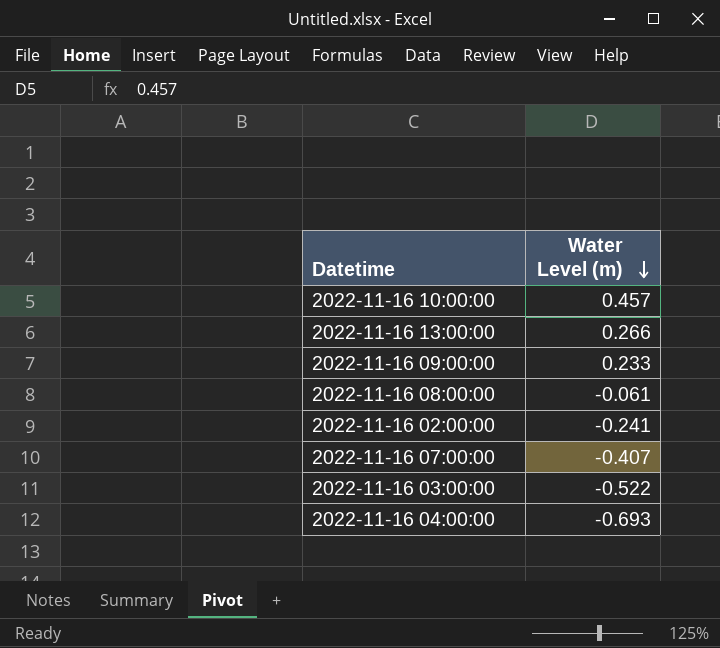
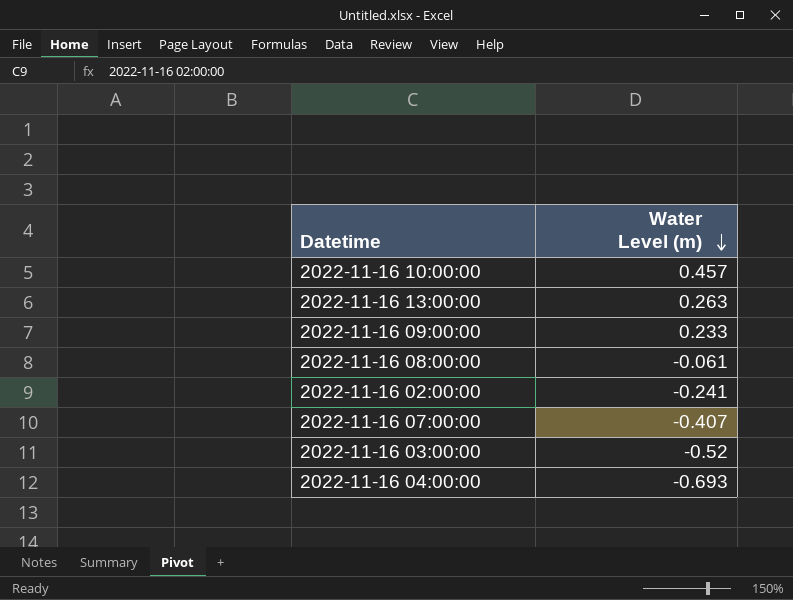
2022-11-16 13:00:00 | Water Level (m): 0.266 -> 0.263
2022-11-16 03:00:00 | Water Level (m): -0.522 -> -0.52

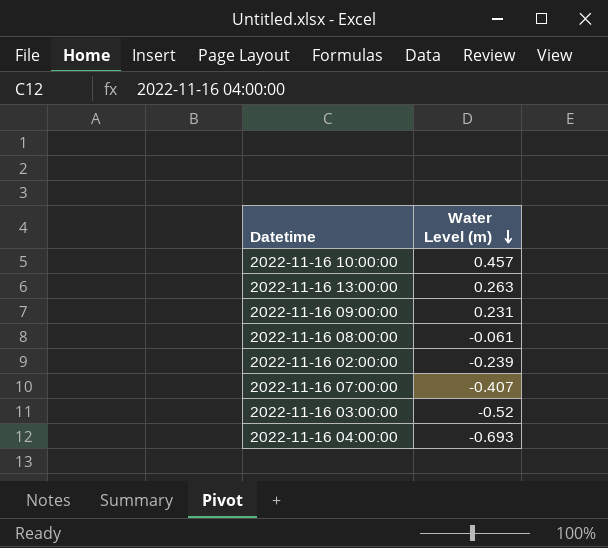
2022-11-16 09:00:00 | Water Level (m): 0.233 -> 0.231
2022-11-16 02:00:00 | Water Level (m): -0.241 -> -0.239

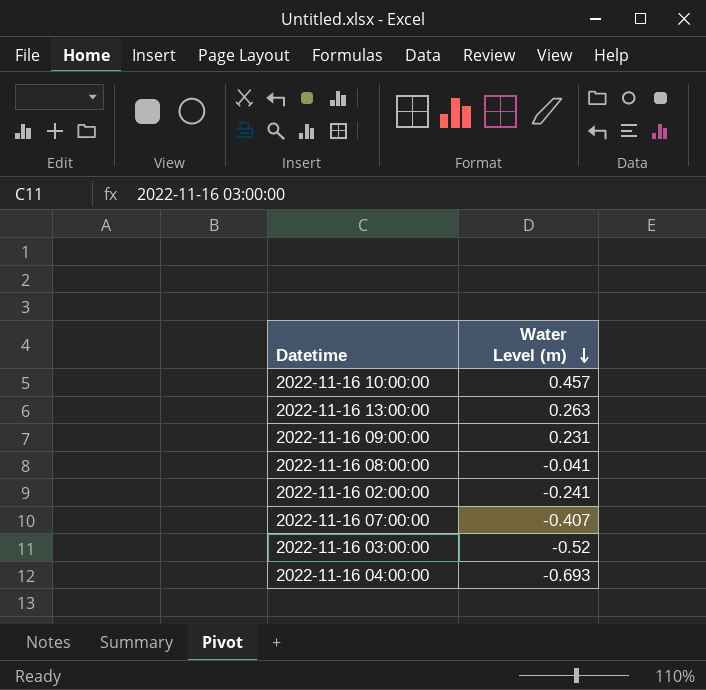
2022-11-16 08:00:00 | Water Level (m): -0.061 -> -0.041
2022-11-16 02:00:00 | Water Level (m): -0.239 -> -0.241

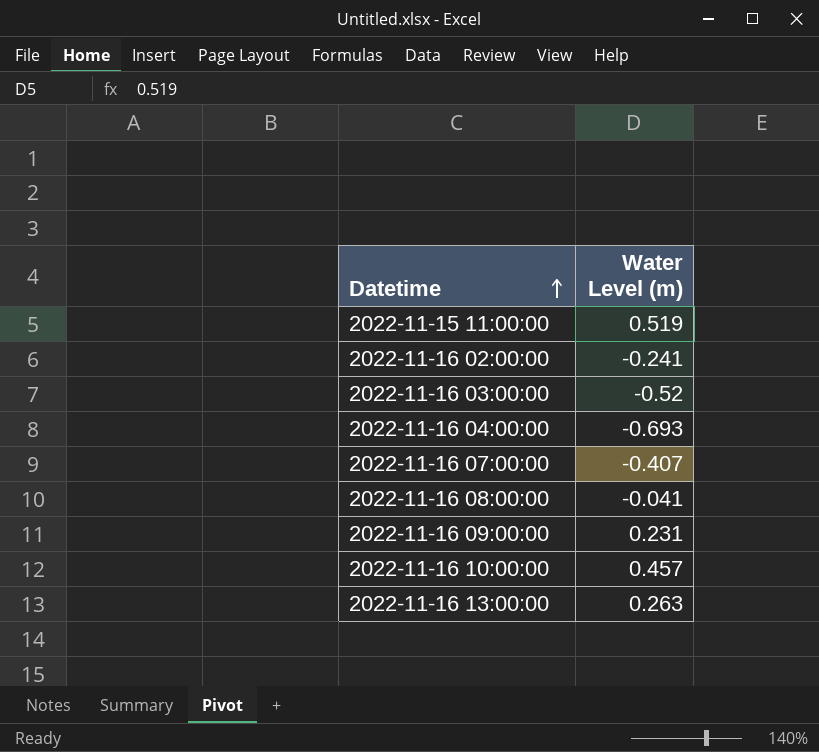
row order: Water Level (m) descending -> Datetime ascending
row 2022-11-15 11:00:00: none -> 0.519

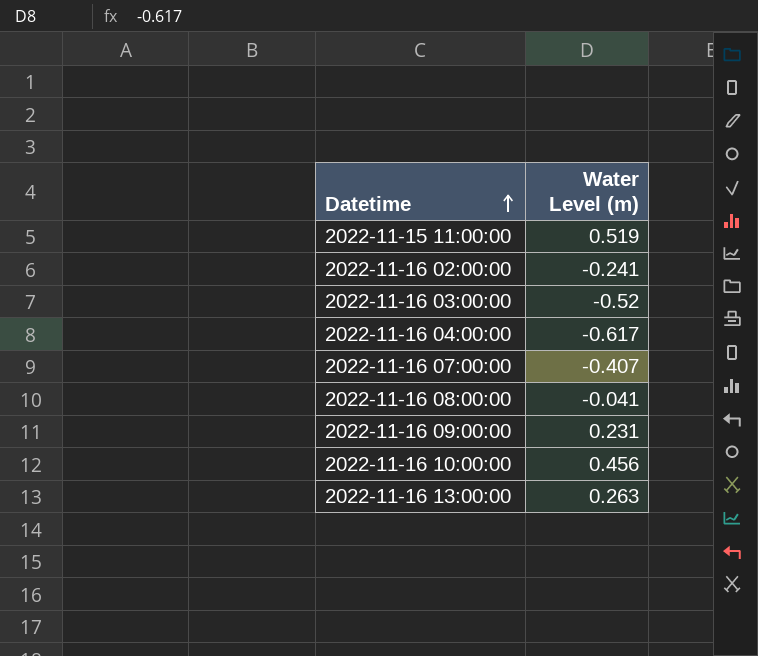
2022-11-16 04:00:00 | Water Level (m): -0.693 -> -0.617
2022-11-16 10:00:00 | Water Level (m): 0.457 -> 0.456

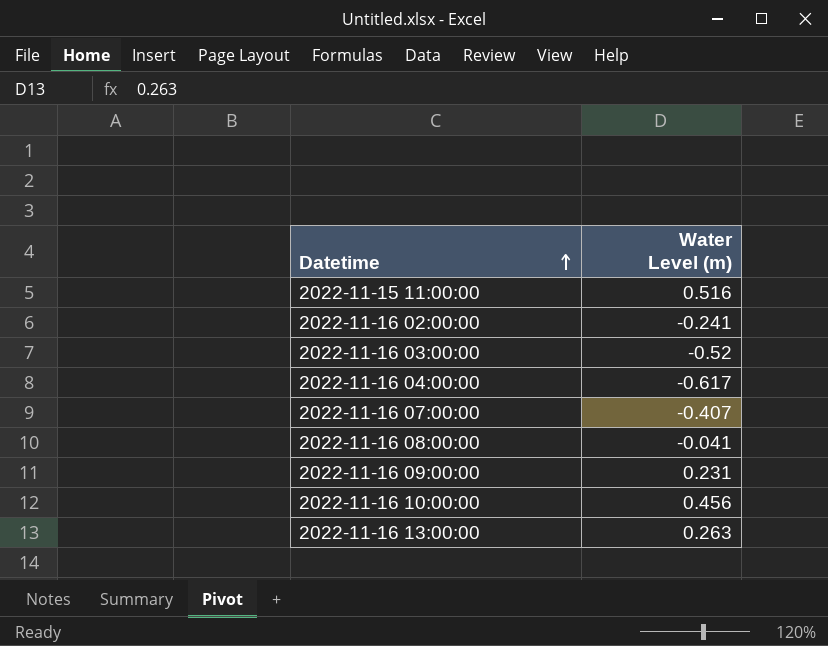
2022-11-15 11:00:00 | Water Level (m): 0.519 -> 0.516

